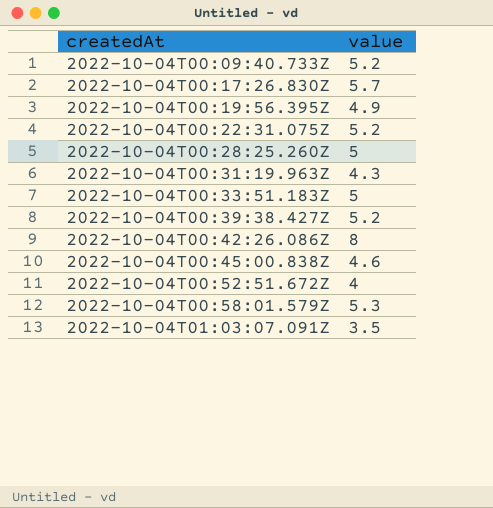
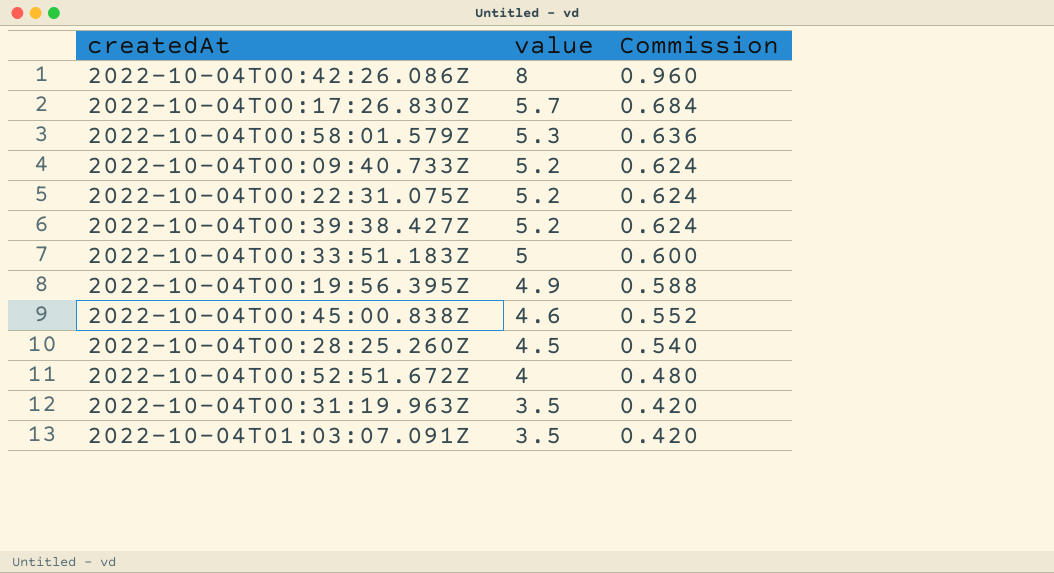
row order: createdAt ascending -> value descending
column Commission | formula: none -> [value] * 0.12
2022-10-04T00:28:25.260Z | value: 5 -> 4.5
2022-10-04T00:31:19.963Z | value: 4.3 -> 3.5

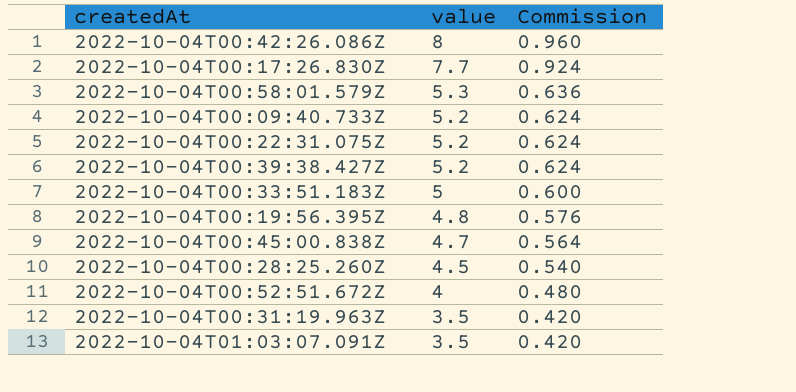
2022-10-04T00:17:26.830Z | value: 5.7 -> 7.7
2022-10-04T00:17:26.830Z | Commission: 0.684 -> 0.924
2022-10-04T00:19:56.395Z | value: 4.9 -> 4.8
2022-10-04T00:19:56.395Z | Commission: 0.588 -> 0.576
2022-10-04T00:45:00.838Z | value: 4.6 -> 4.7
2022-10-04T00:45:00.838Z | Commission: 0.552 -> 0.564

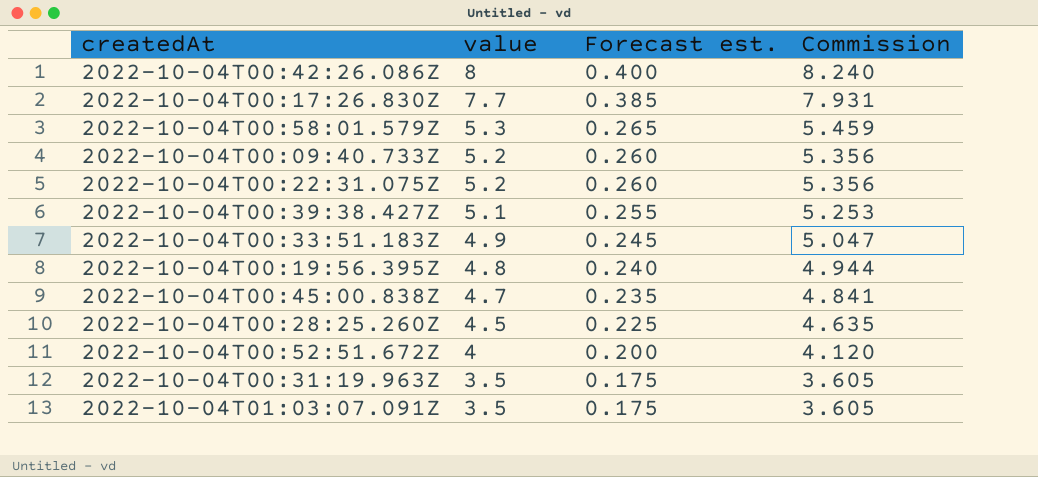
column Forecast est. | formula: none -> [value] * 0.05
column Commission | formula: [value] * 0.12 -> [value] * 1.03
2022-10-04T00:39:38.427Z | value: 5.2 -> 5.1
2022-10-04T00:33:51.183Z | value: 5 -> 4.9

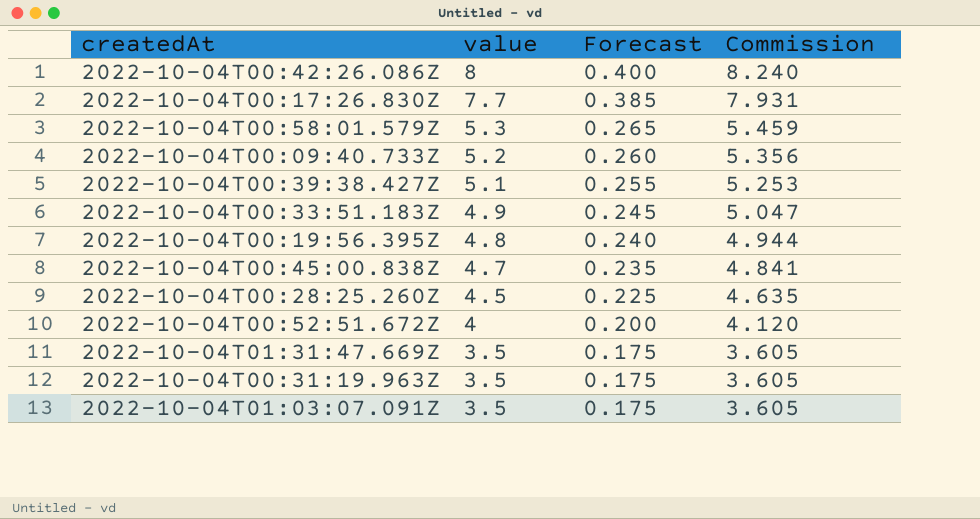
column name: Forecast est. -> Forecast
row 2022-10-04T00:22:31.075Z: 5.2 | 0.260 | 5.356 -> none
row 2022-10-04T01:31:47.669Z: none -> 3.5 | 0.175 | 3.605

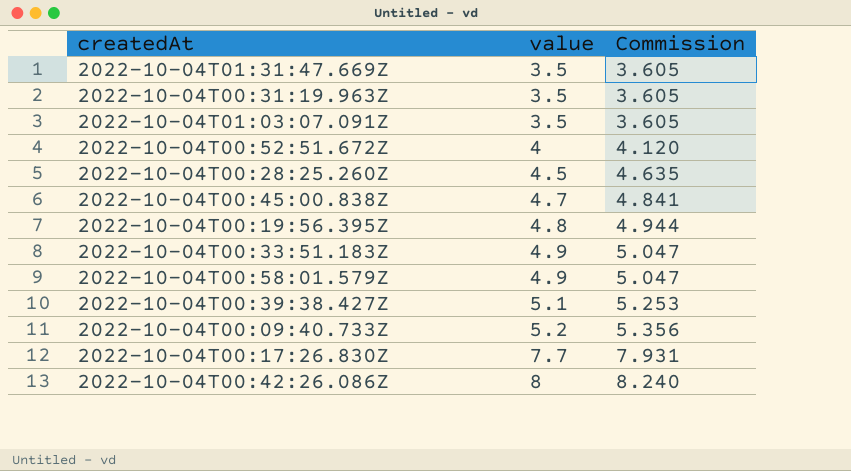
row order: value descending -> value ascending
column Forecast | formula: [value] * 0.05 -> none
2022-10-04T00:58:01.579Z | value: 5.3 -> 4.9
2022-10-04T00:58:01.579Z | Commission: 5.459 -> 5.047

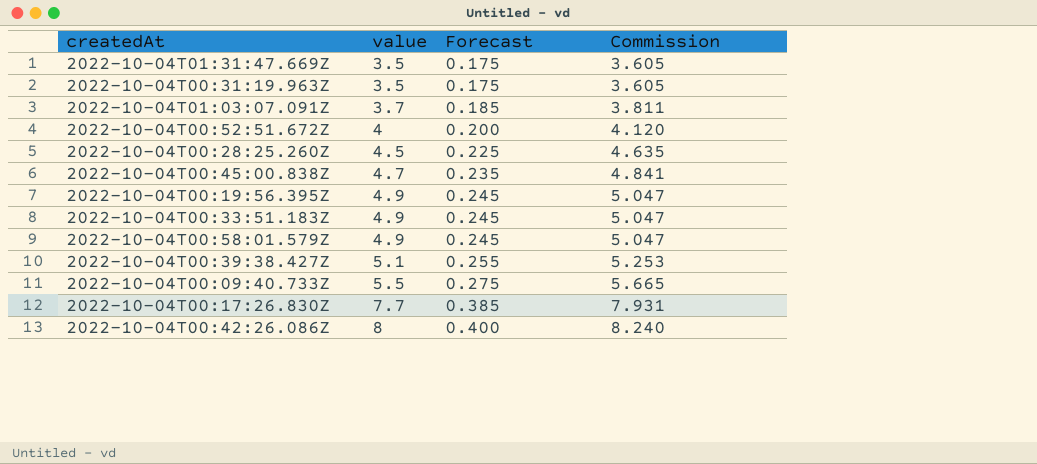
column Forecast | formula: none -> [value] * 0.05
2022-10-04T01:03:07.091Z | value: 3.5 -> 3.7
2022-10-04T01:03:07.091Z | Commission: 3.605 -> 3.811
2022-10-04T00:19:56.395Z | value: 4.8 -> 4.9
2022-10-04T00:19:56.395Z | Commission: 4.944 -> 5.047
2022-10-04T00:09:40.733Z | value: 5.2 -> 5.5
2022-10-04T00:09:40.733Z | Commission: 5.356 -> 5.665

